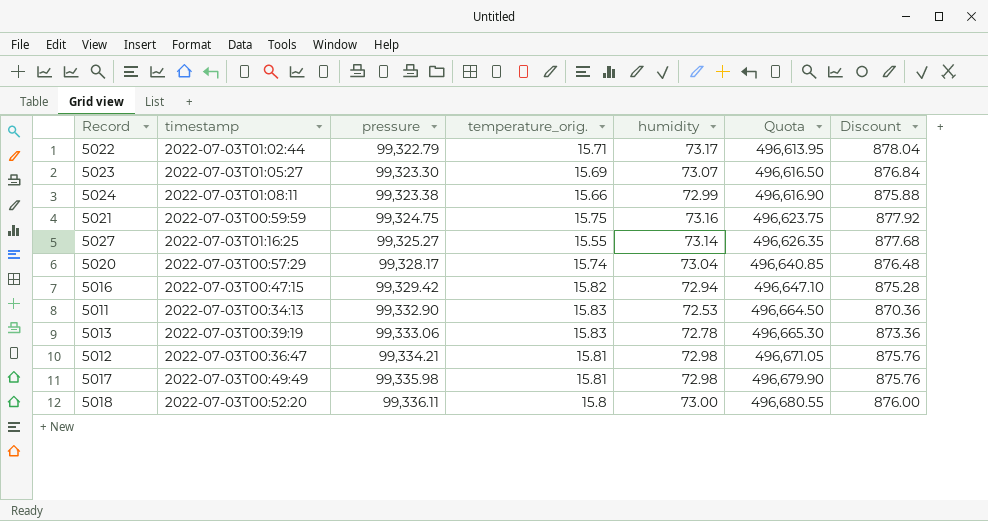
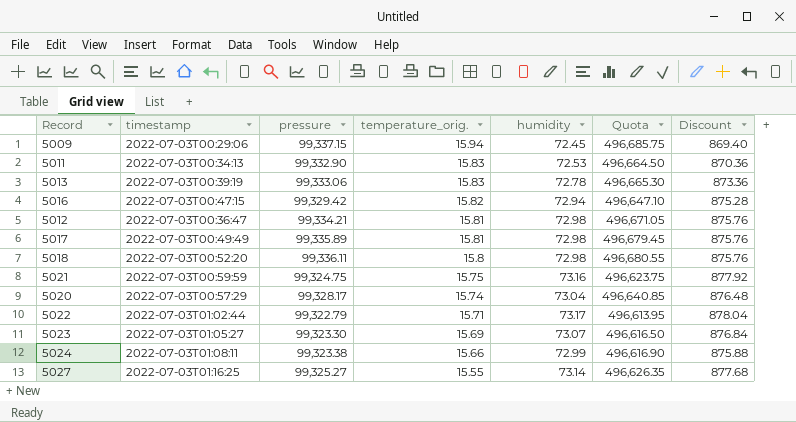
row order: pressure ascending -> temperature_orig. descending
row 5009: none -> 2022-07-03T00:29:06 | 99,337.15 | 15.94 | 72.45 | 496,685.75 | 869.40
5017 | pressure: 99,335.98 -> 99,335.89
5017 | Quota: 496,679.90 -> 496,679.45
5018 | humidity: 73.00 -> 72.98
5018 | Discount: 876.00 -> 875.76

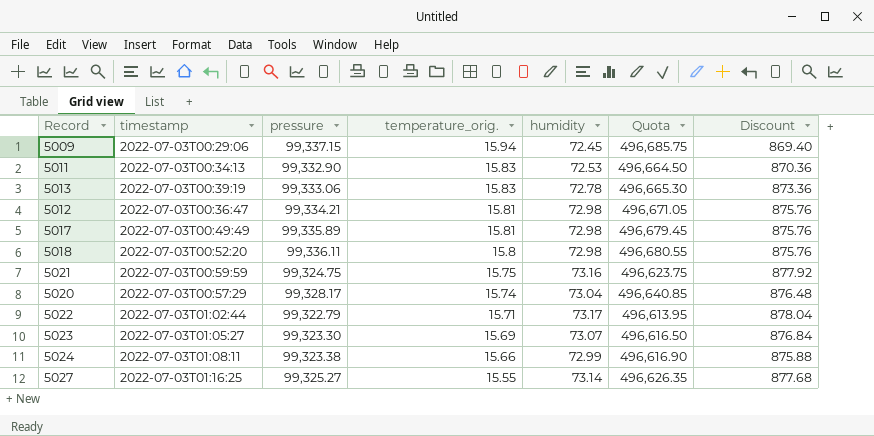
row 5016: 2022-07-03T00:47:15 | 99,329.42 | 15.82 | 72.94 | 496,647.10 | 875.28 -> none

